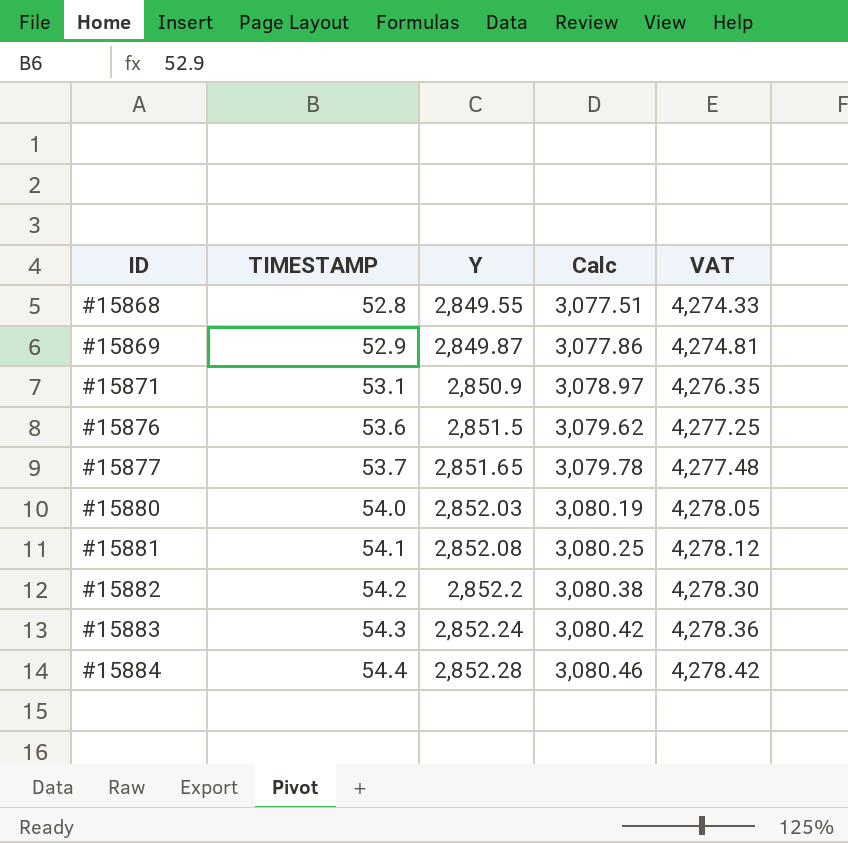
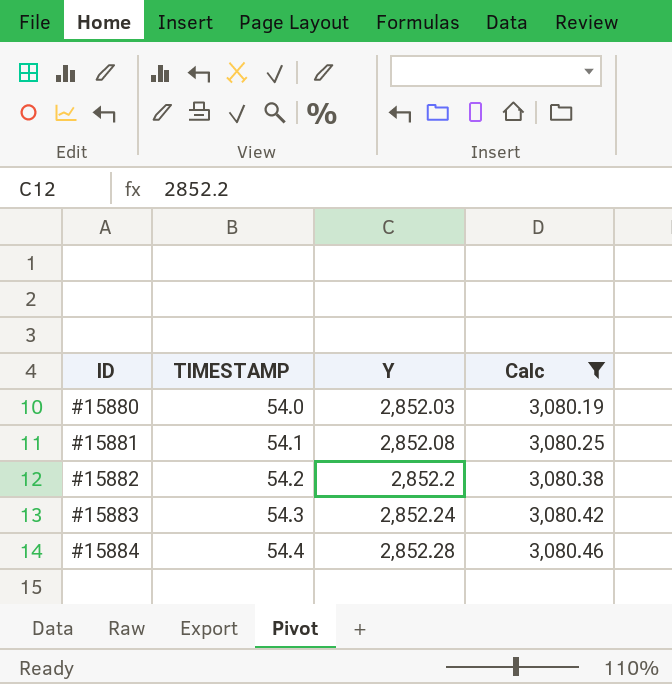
filter: none -> Calc >= 3,080.19
column VAT | formula: [Y] * 1.5 -> none

